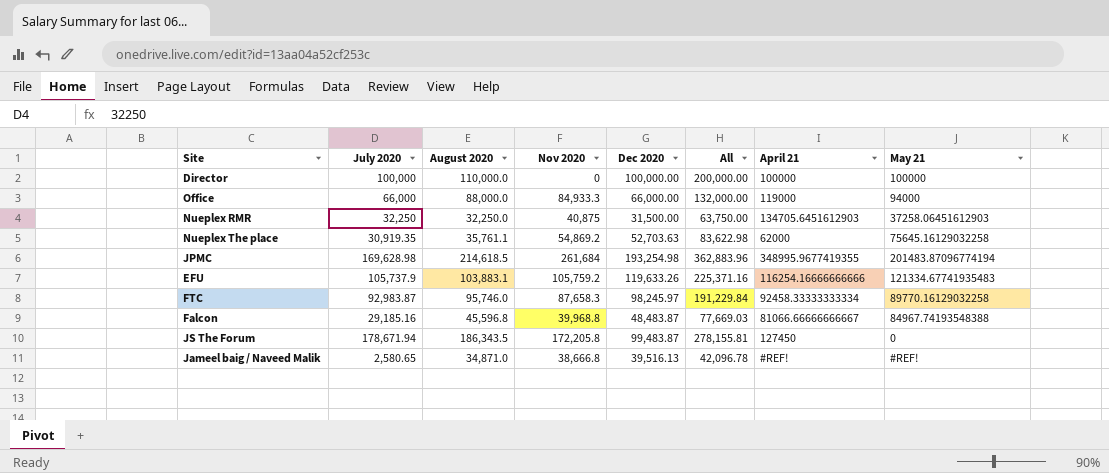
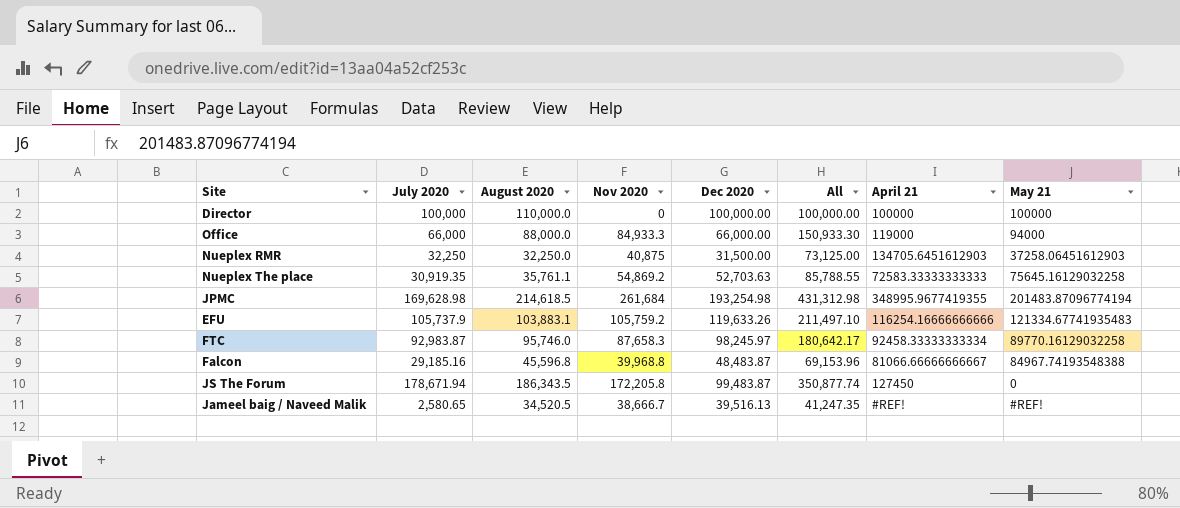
column All | formula: [July 2020] + [Dec 2020] -> [July 2020] + [Nov 2020]
Nueplex The place | April 21: 62000 -> 72583.33333333333
Jameel baig / Naveed Malik | August 2020: 34,871.0 -> 34,520.5
Jameel baig / Naveed Malik | Nov 2020: 38,666.8 -> 38,666.7

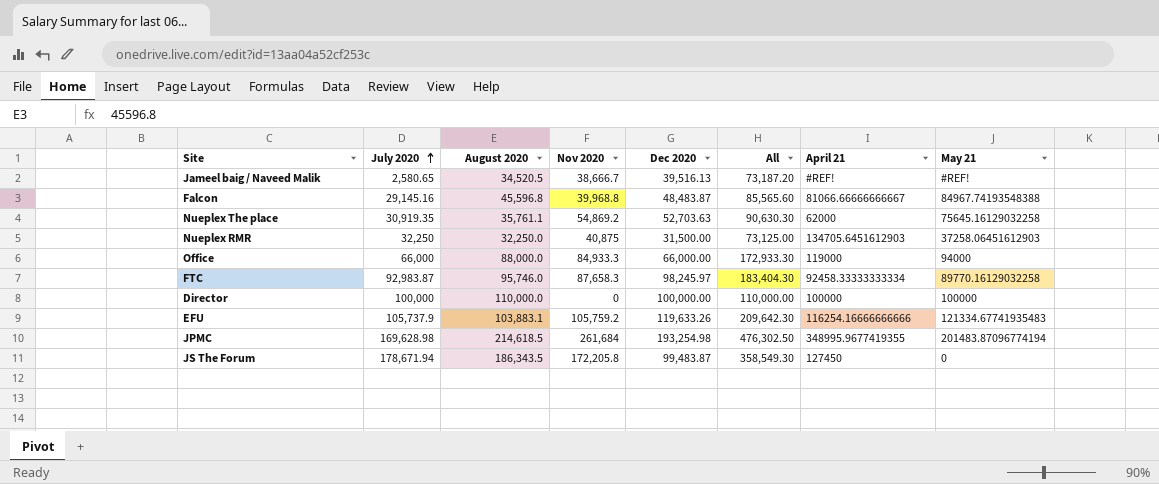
row order: none -> July 2020 ascending
column All | formula: [July 2020] + [Nov 2020] -> [August 2020] + [Nov 2020]
Falcon | July 2020: 29,185.16 -> 29,145.16
Nueplex The place | April 21: 72583.33333333333 -> 62000

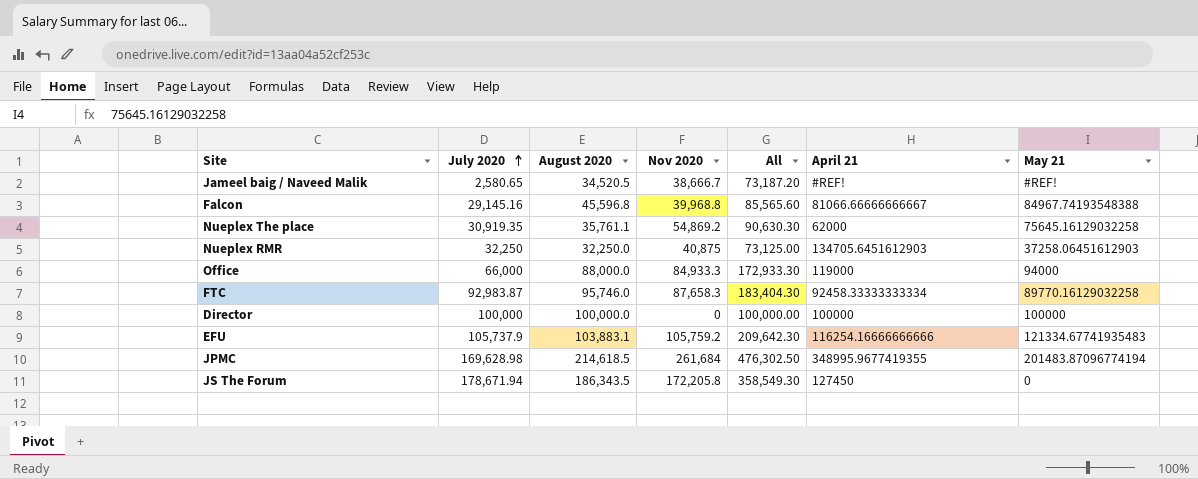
column Dec 2020 | position: 5 -> none
Director | August 2020: 110,000.0 -> 100,000.0
Director | All: 110,000.00 -> 100,000.00

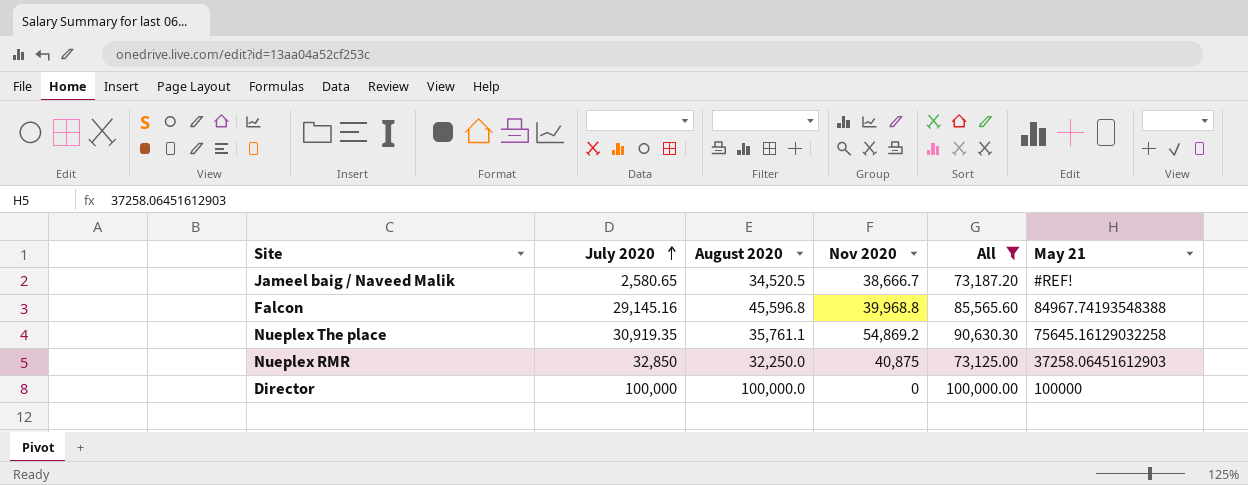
filter: none -> All <= 100,000.00
column April 21 | position: 6 -> none
Nueplex RMR | July 2020: 32,250 -> 32,850

